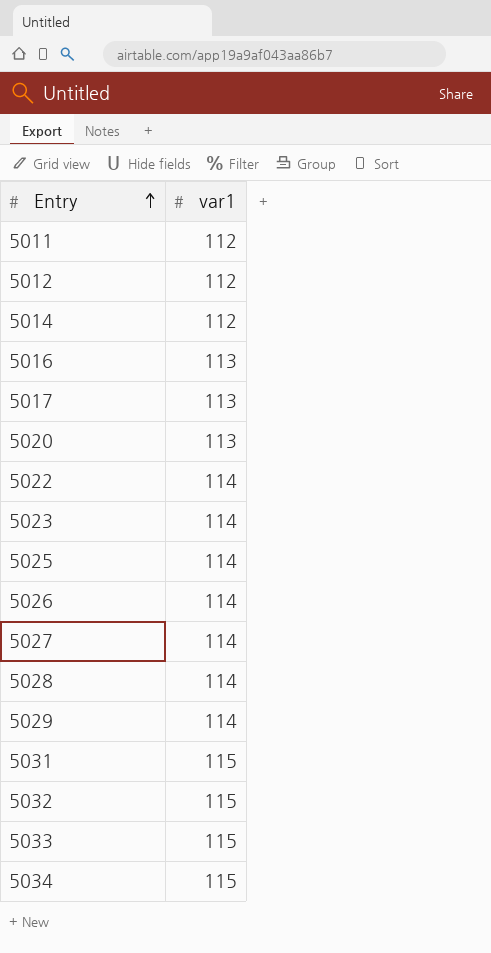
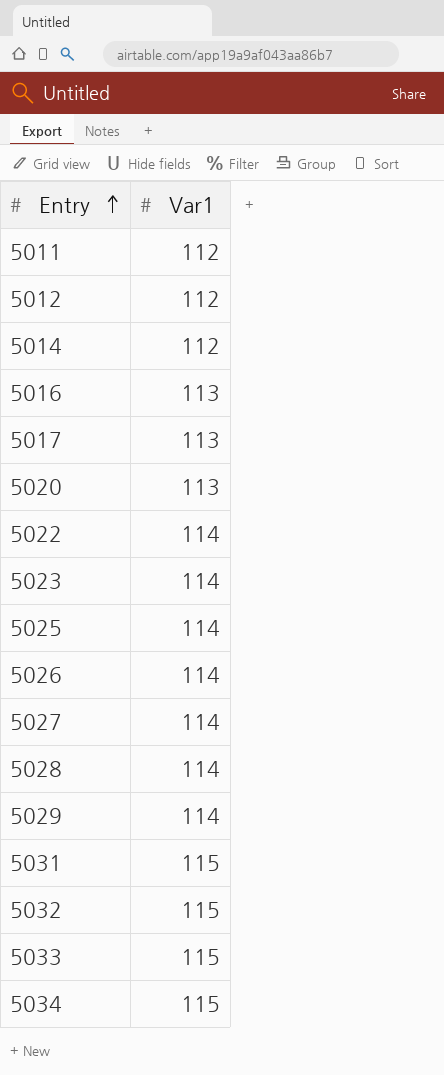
column name: var1 -> Var1

